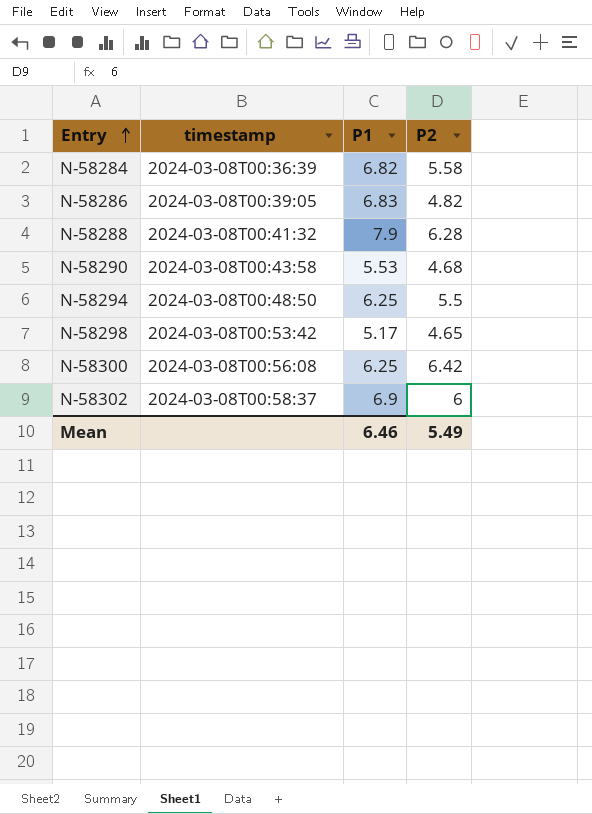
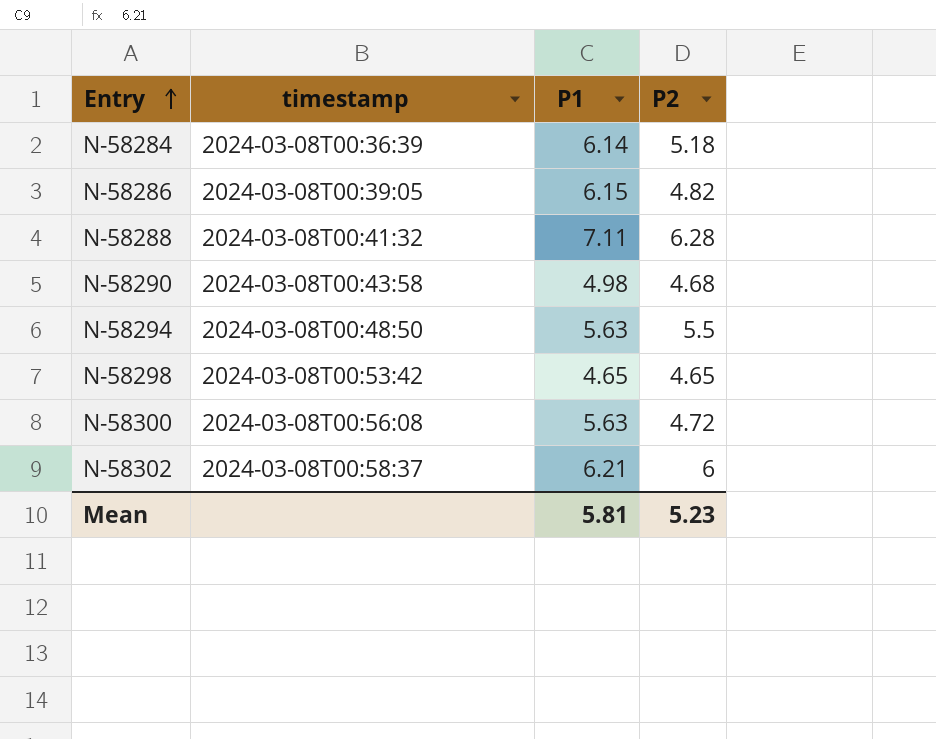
N-58284 | P1: 6.82 -> 6.14
N-58284 | P2: 5.58 -> 5.18
N-58286 | P1: 6.83 -> 6.15
N-58288 | P1: 7.9 -> 7.11
N-58290 | P1: 5.53 -> 4.98
N-58294 | P1: 6.25 -> 5.63
N-58298 | P1: 5.17 -> 4.65
N-58300 | P1: 6.25 -> 5.63
N-58300 | P2: 6.42 -> 4.72
N-58302 | P1: 6.9 -> 6.21
Mean | P1: 6.46 -> 5.81
Mean | P2: 5.49 -> 5.23

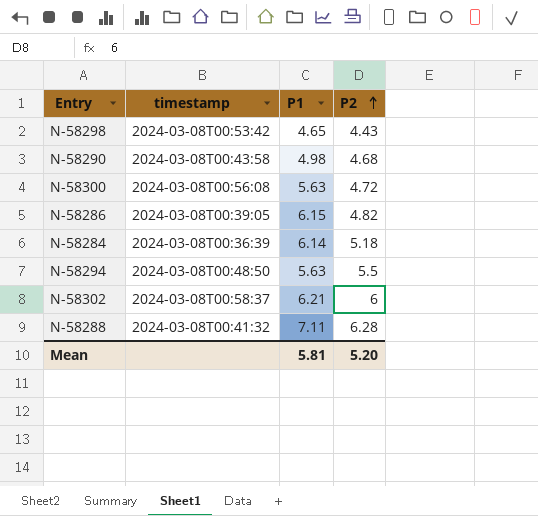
row order: Entry ascending -> P2 ascending
N-58298 | P2: 4.65 -> 4.43
Mean | P2: 5.23 -> 5.20

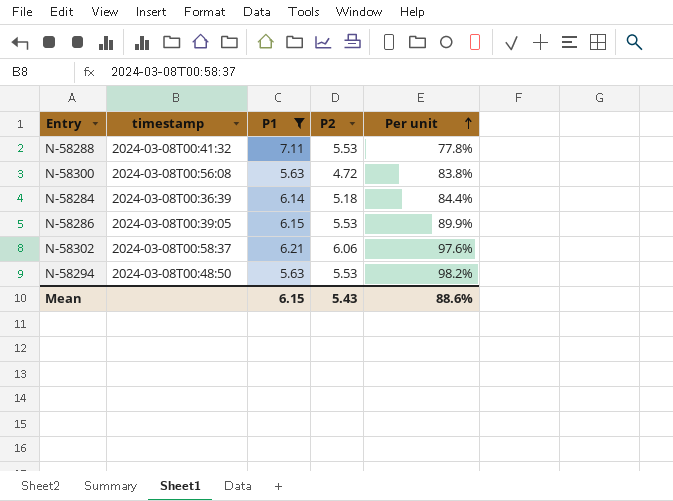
filter: none -> P1 >= 5.63
row order: P2 ascending -> Per unit ascending
column Per unit | formula: none -> [P2] / [P1]
N-58288 | P2: 6.28 -> 5.53
N-58286 | P2: 4.82 -> 5.53
N-58302 | P2: 6 -> 6.06
N-58294 | P2: 5.5 -> 5.53
Mean | P1: 5.81 -> 6.15
Mean | P2: 5.20 -> 5.43

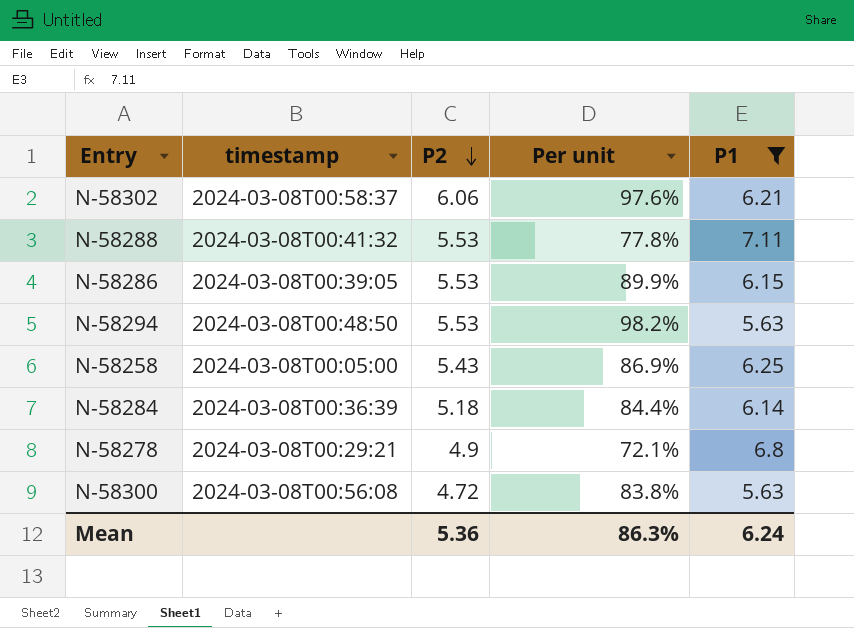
row order: Per unit ascending -> P2 descending
column P1 | position: 3 -> 5
row N-58258: none -> 2024-03-08T00:05:00 | 5.43 | 86.9% | 6.25
row N-58278: none -> 2024-03-08T00:29:21 | 4.9 | 72.1% | 6.8
Mean | P2: 5.43 -> 5.36
Mean | Per unit: 88.6% -> 86.3%
Mean | P1: 6.15 -> 6.24

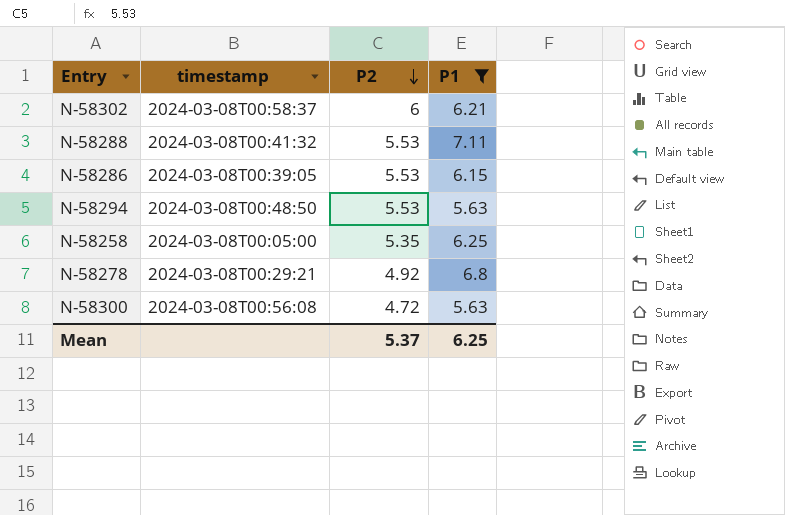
column Per unit | formula: [P2] / [P1] -> none
row N-58284: 2024-03-08T00:36:39 | 5.18 | 84.4% | 6.14 -> none
N-58302 | P2: 6.06 -> 6
N-58258 | P2: 5.43 -> 5.35
N-58278 | P2: 4.9 -> 4.92
Mean | P2: 5.36 -> 5.37
Mean | P1: 6.24 -> 6.25

